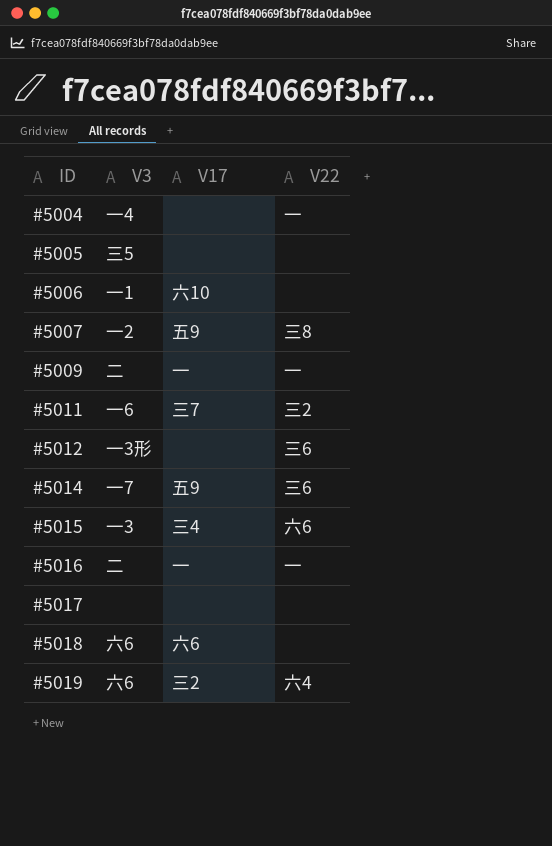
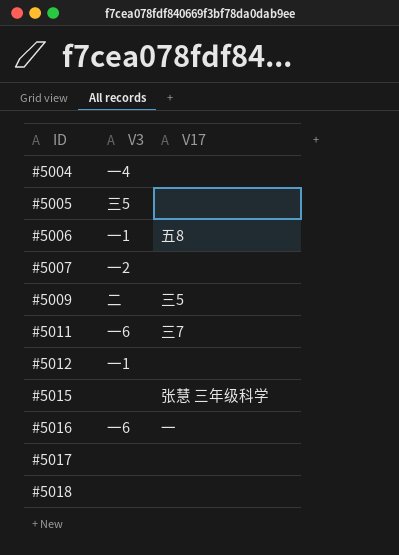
column V22 | position: 4 -> none
row #5014: 一7 | 五9 | 三6 -> none
row #5019: 六6 | 三2 | 六4 -> none
#5006 | V17: 六10 -> 五8
#5007 | V17: 五9 -> none
#5009 | V17: 一 -> 三5
#5012 | V3: 一3形 -> 一1
#5015 | V3: 一3 -> none
#5015 | V17: 三4 -> 张慧 三年级科学
#5016 | V3: 二 -> 一6
#5018 | V3: 六6 -> none
#5018 | V17: 六6 -> none

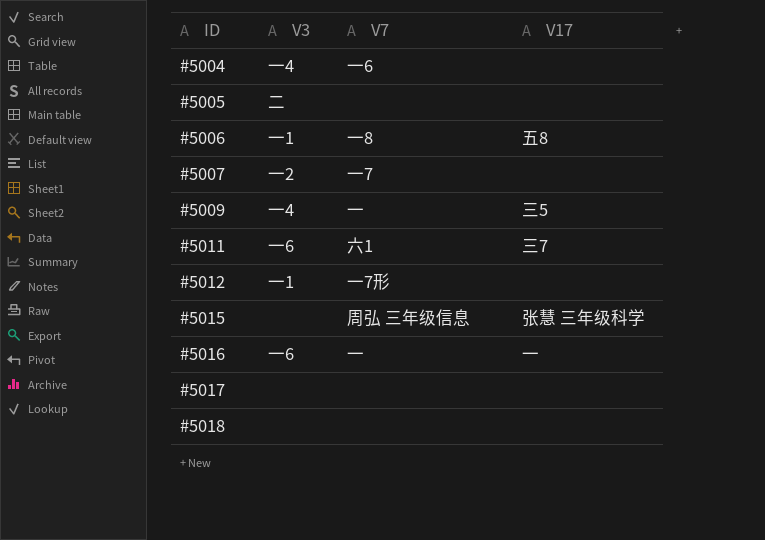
column V7 | position: none -> 3
#5005 | V3: 三5 -> 二
#5009 | V3: 二 -> 一4

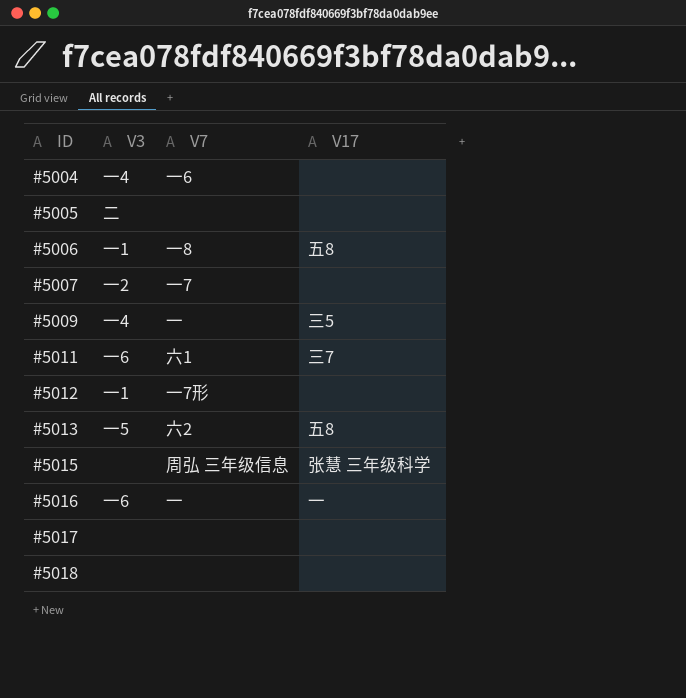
row #5013: none -> 一5 | 六2 | 五8

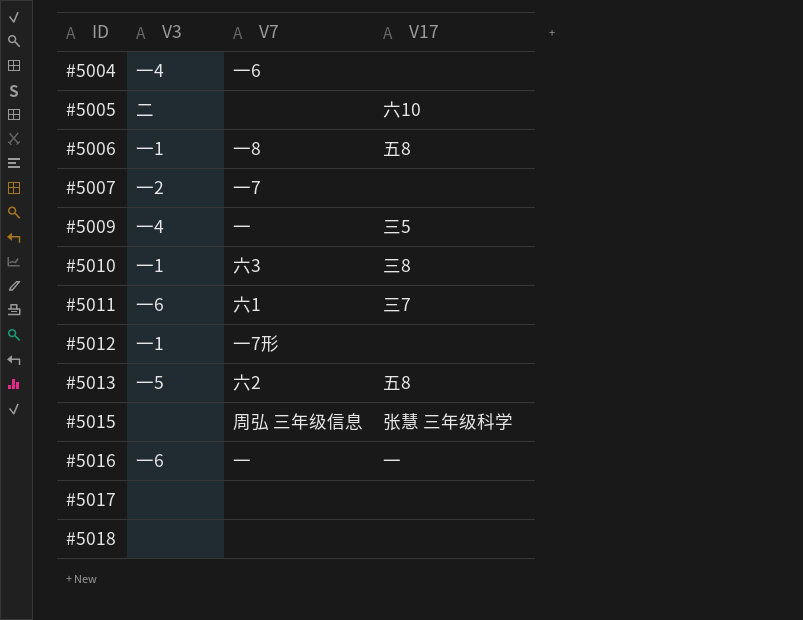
#5005 | V17: none -> 六10
row #5010: none -> 一1 | 六3 | 三8

